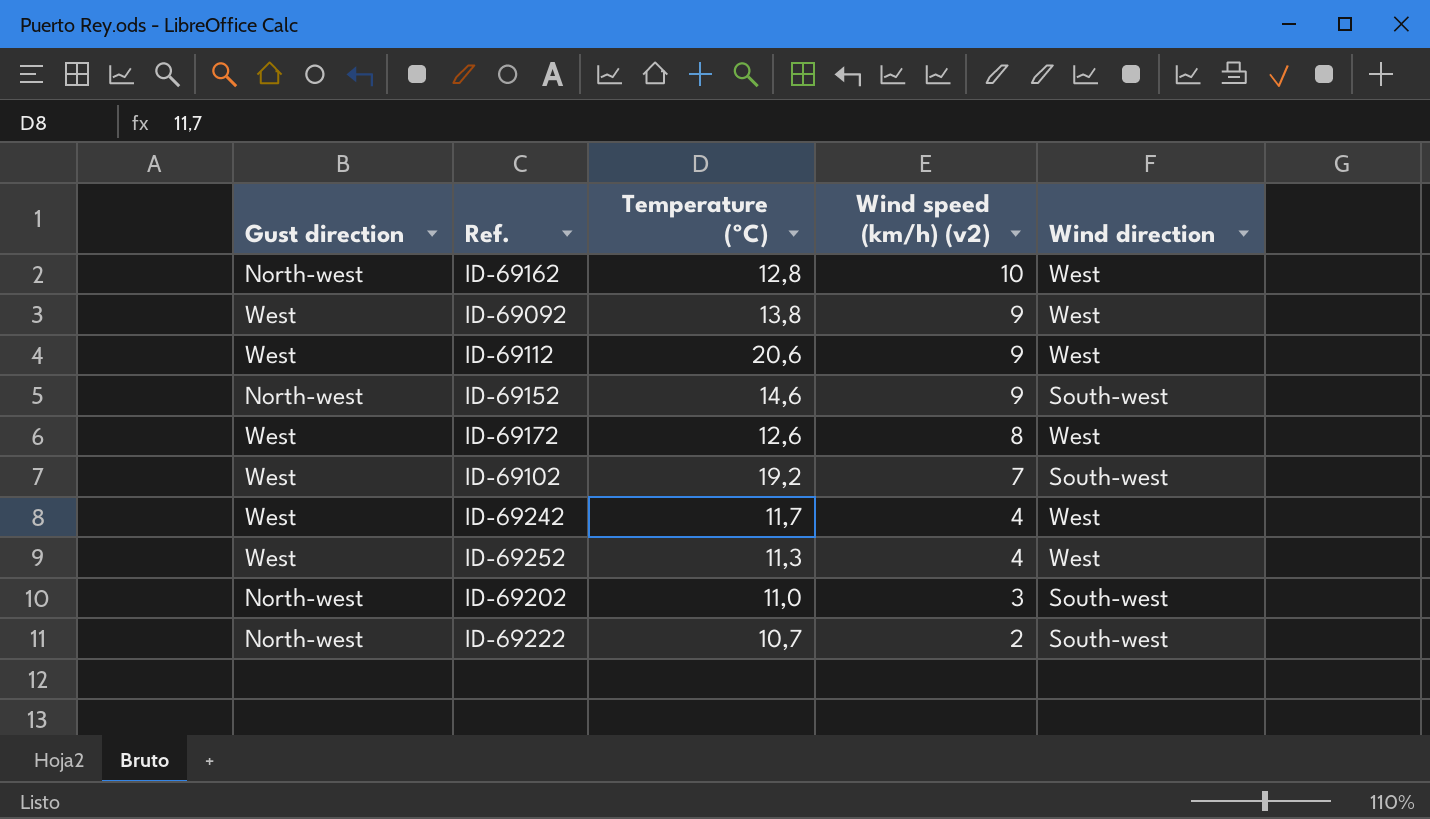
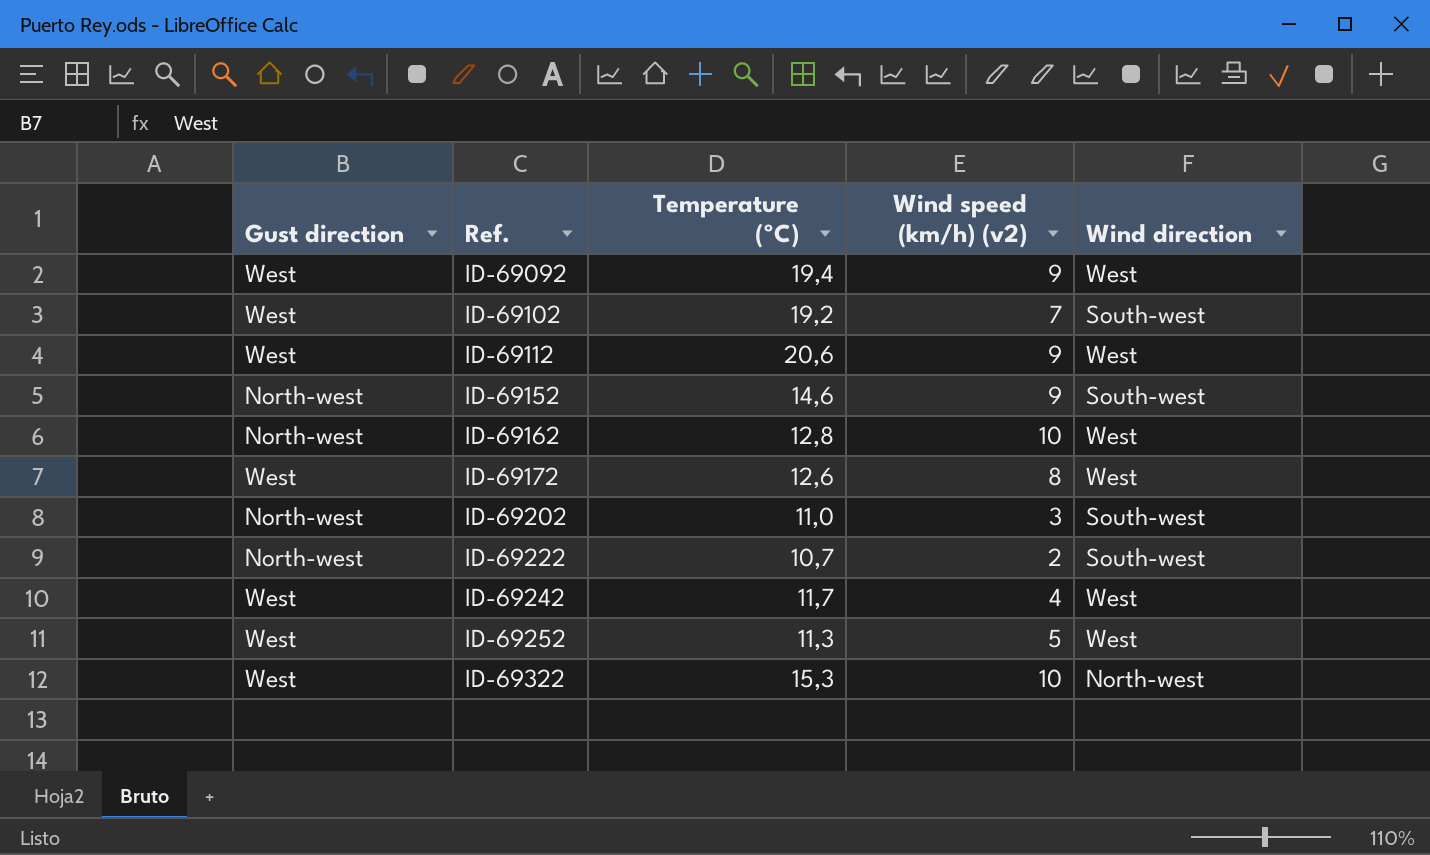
row order: Wind speed (km/h) (v2) descending -> Ref. ascending
ID-69092 | Temperature (ºC): 13,8 -> 19,4
ID-69252 | Wind speed (km/h) (v2): 4 -> 5
row ID-69322: none -> West | 15,3 | 10 | North-west

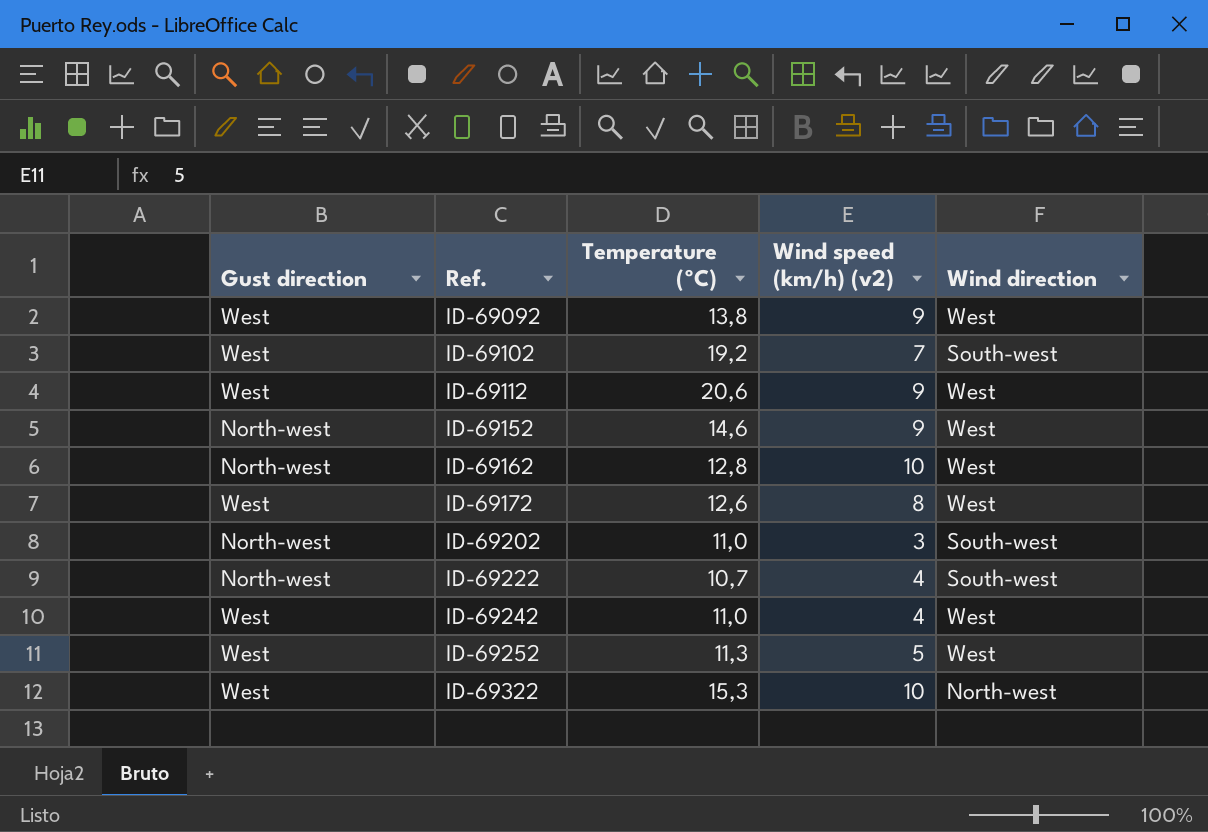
ID-69092 | Temperature (ºC): 19,4 -> 13,8
ID-69152 | Wind direction: South-west -> West
ID-69222 | Wind speed (km/h) (v2): 2 -> 4
ID-69242 | Temperature (ºC): 11,7 -> 11,0

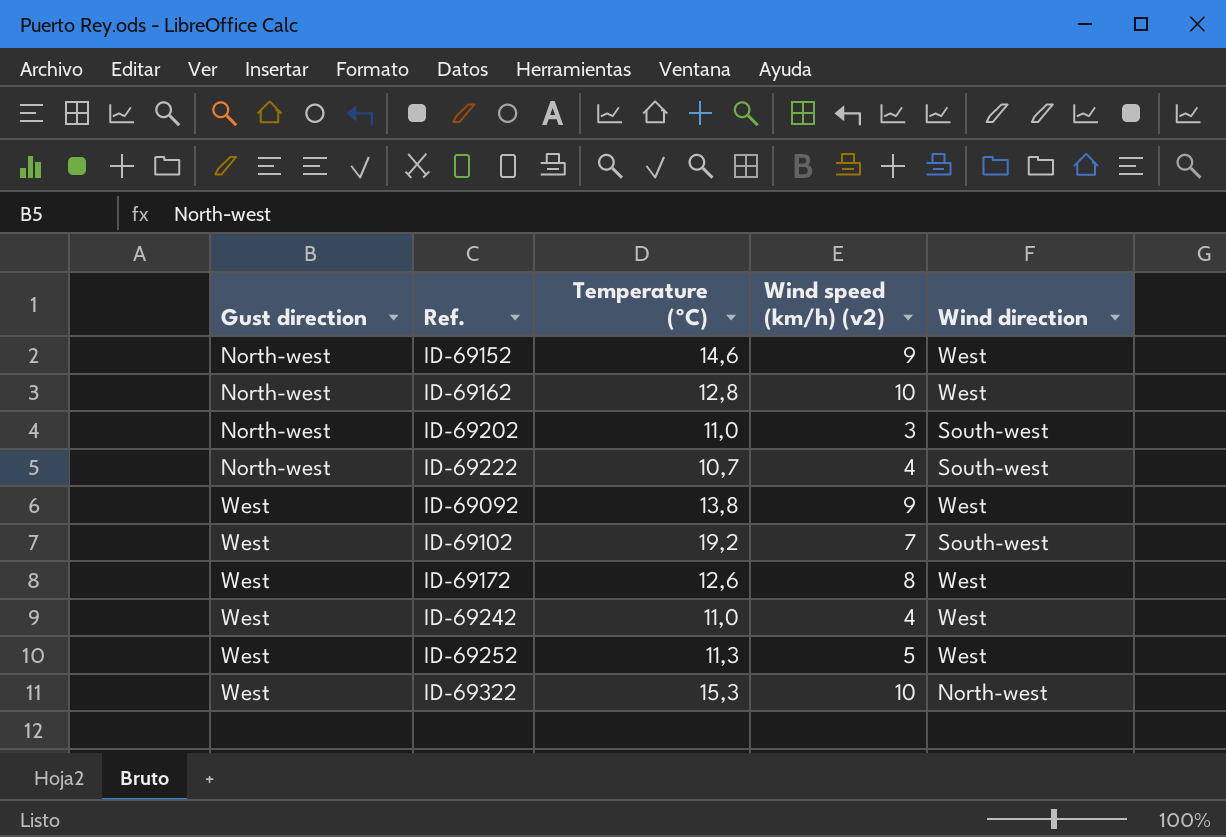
row order: Ref. ascending -> Gust direction ascending
row ID-69112: West | 20,6 | 9 | West -> none

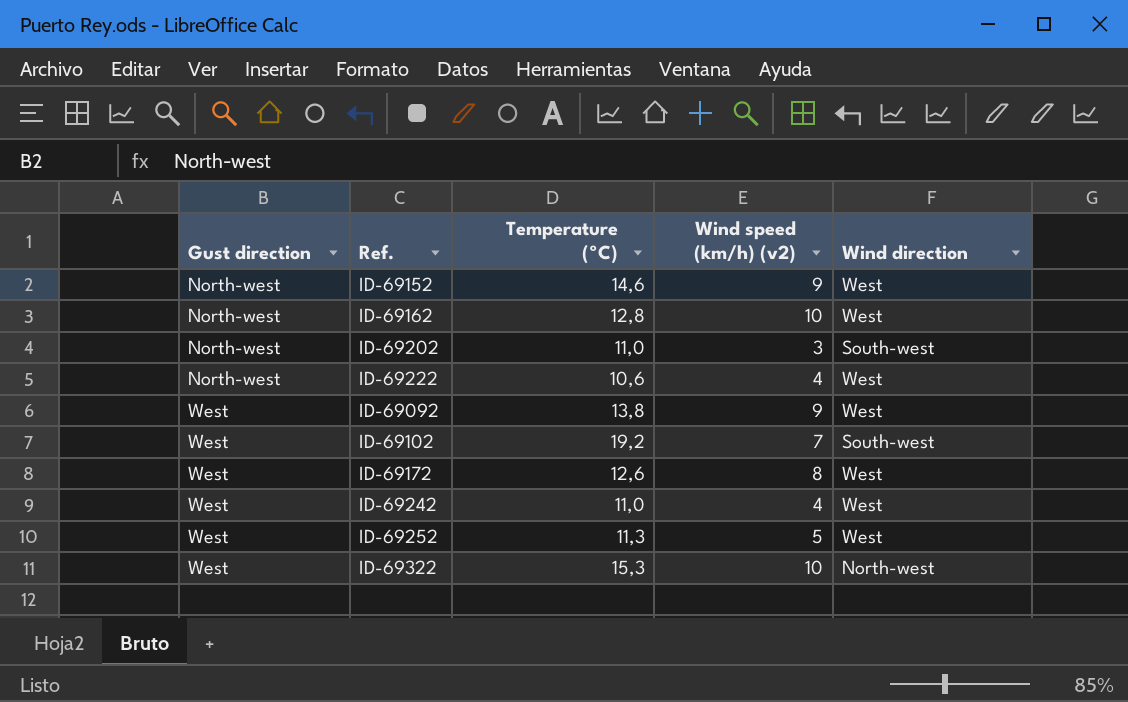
ID-69222 | Temperature (ºC): 10,7 -> 10,6
ID-69222 | Wind direction: South-west -> West

